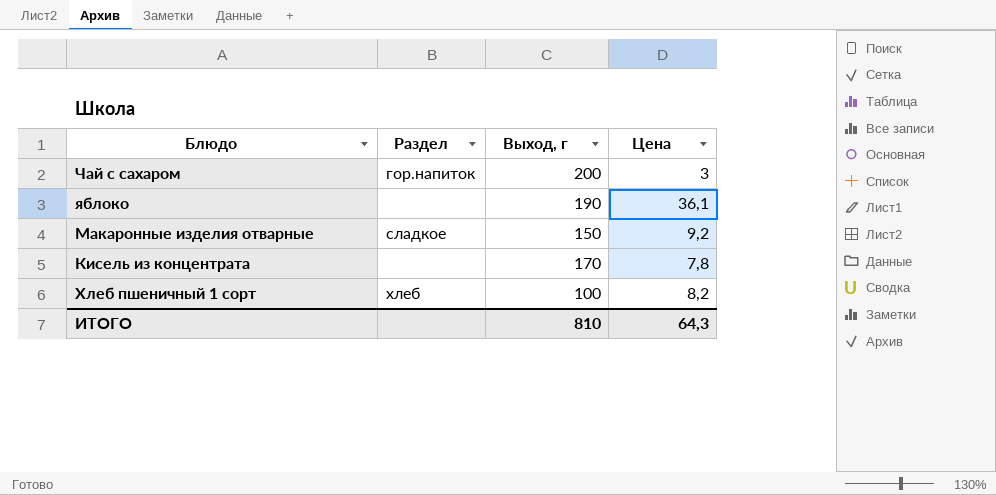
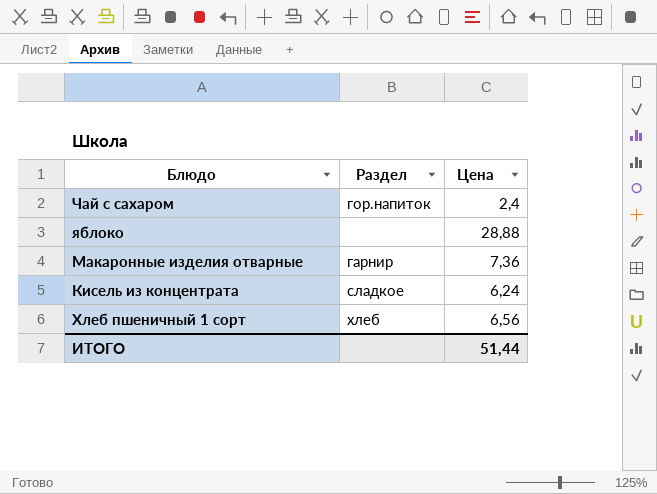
column Выход, г | position: 3 -> none
Чай с сахаром | Цена: 3 -> 2,4
яблоко | Цена: 36,1 -> 28,88
Макаронные изделия отварные | Раздел: сладкое -> гарнир
Макаронные изделия отварные | Цена: 9,2 -> 7,36
Кисель из концентрата | Раздел: none -> сладкое
Кисель из концентрата | Цена: 7,8 -> 6,24
Хлеб пшеничный 1 сорт | Цена: 8,2 -> 6,56
ИТОГО | Цена: 64,3 -> 51,44

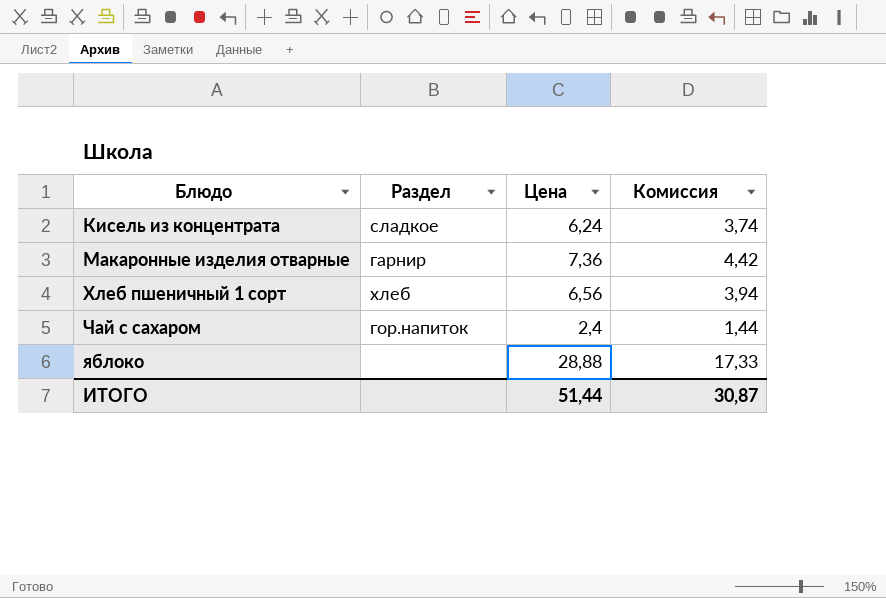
row order: none -> Блюдо ascending
column Комиссия | formula: none -> [Цена] * 0,6

